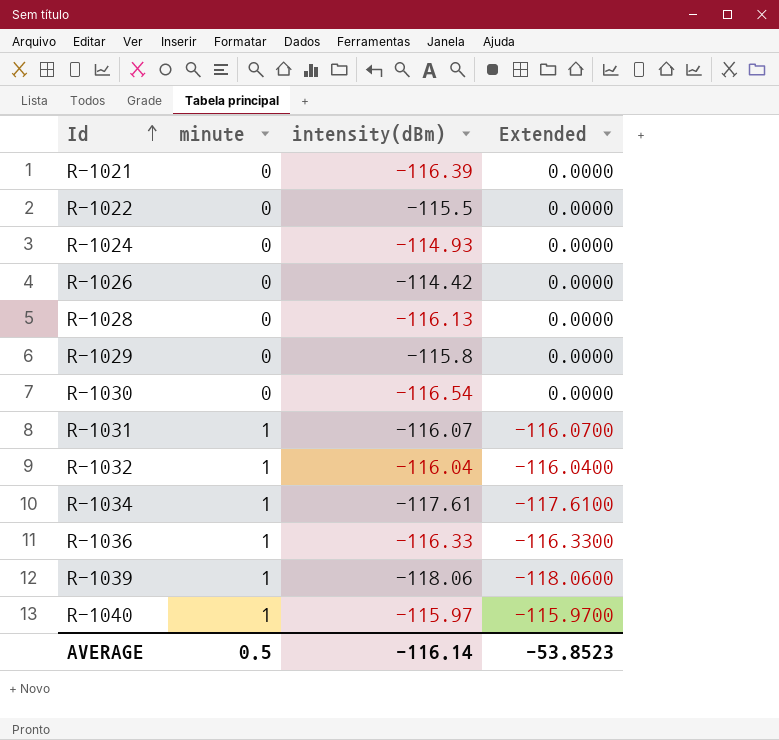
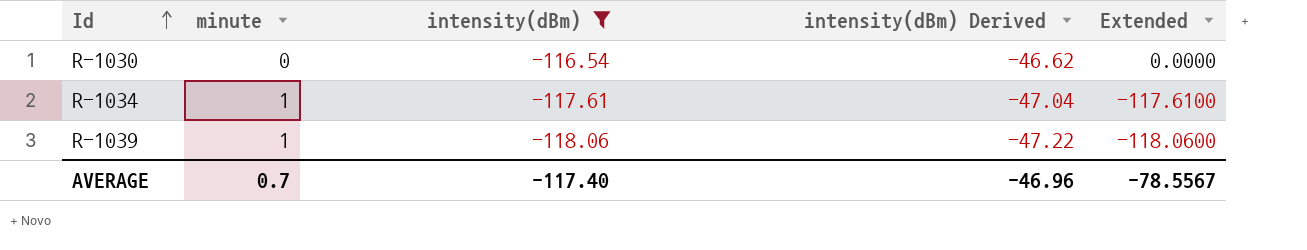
filter: none -> intensity(dBm) <= -116.54
column intensity(dBm) Derived | formula: none -> [intensity(dBm)] * 0.4
AVERAGE | minute: 0.5 -> 0.7
AVERAGE | intensity(dBm): -116.14 -> -117.40
AVERAGE | Extended: -53.8523 -> -78.5567

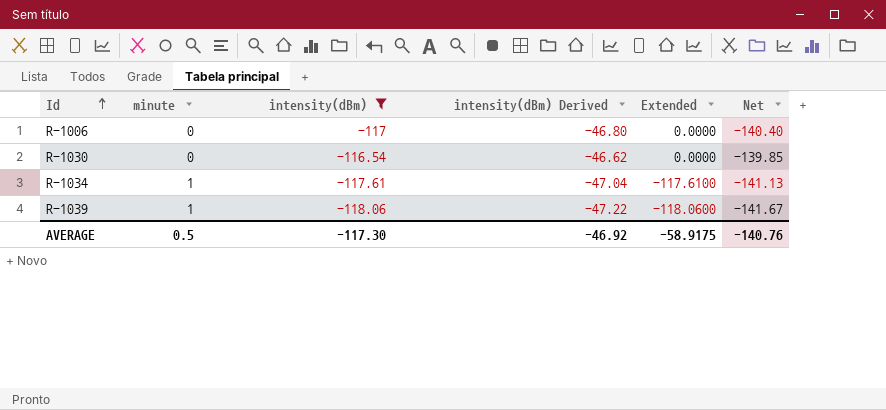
column Net | formula: none -> [intensity(dBm)] * 1.2
row R-1006: none -> 0 | -117 | -46.80 | 0.0000 | -140.40
AVERAGE | minute: 0.7 -> 0.5
AVERAGE | intensity(dBm): -117.40 -> -117.30
AVERAGE | intensity(dBm) Derived: -46.96 -> -46.92
AVERAGE | Extended: -78.5567 -> -58.9175

